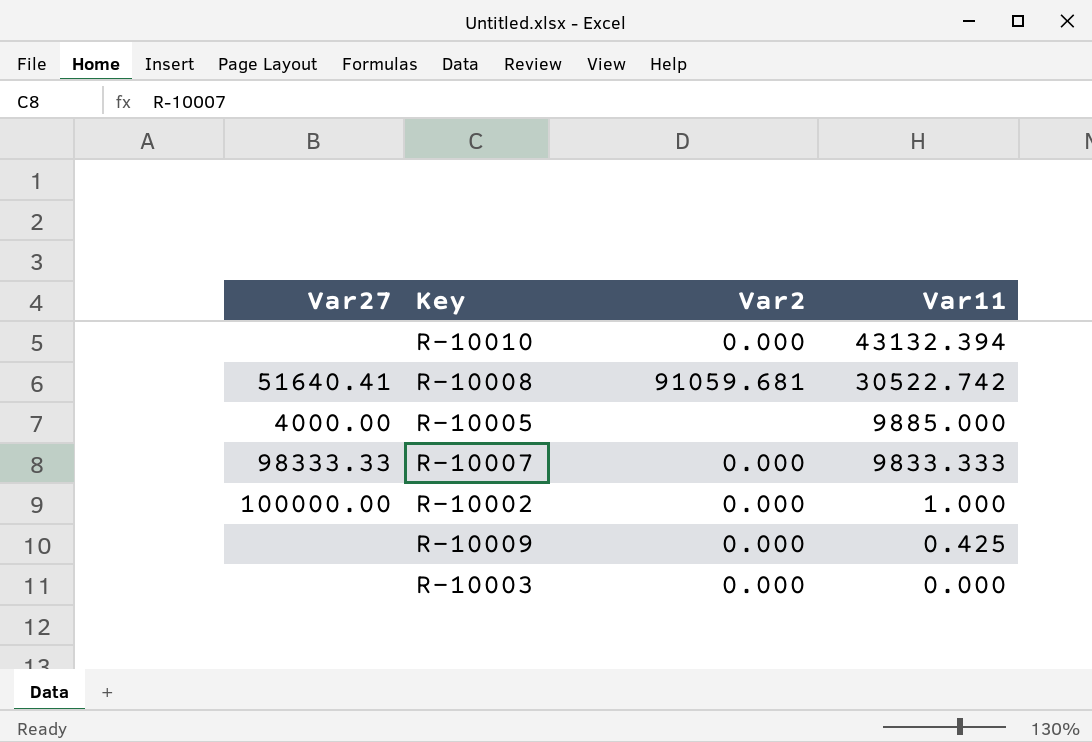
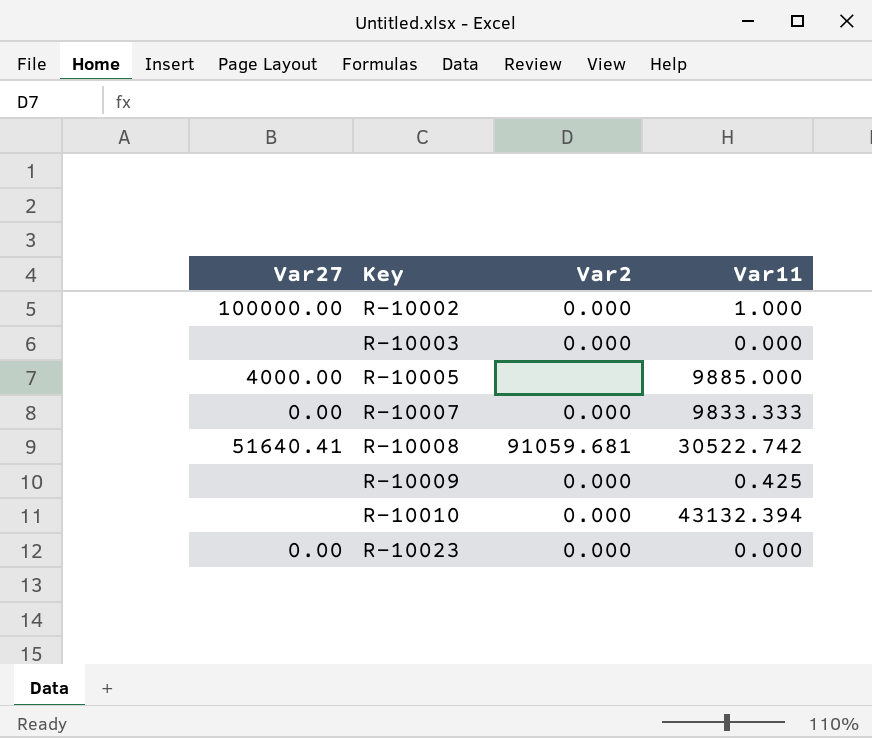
row order: Var11 descending -> Key ascending
R-10007 | Var27: 98333.33 -> 0.00
row R-10023: none -> 0.00 | 0.000 | 0.000

